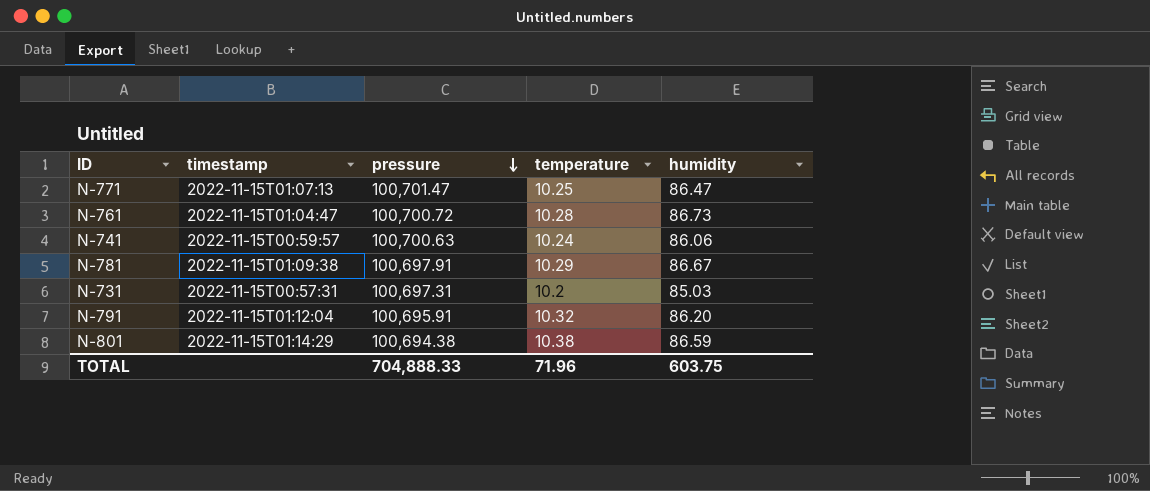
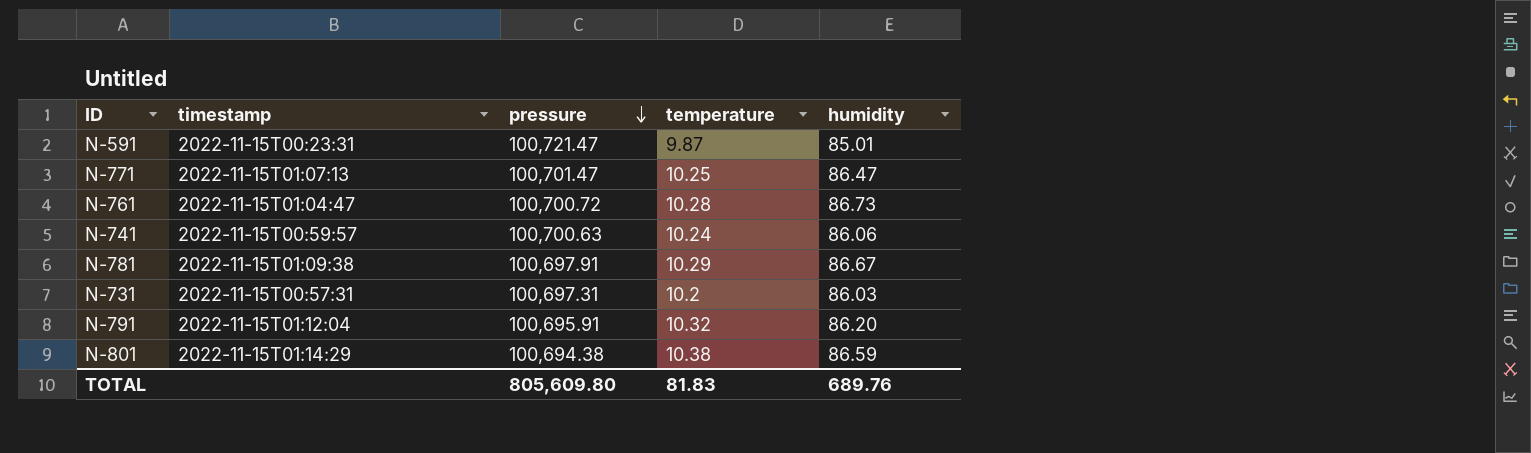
row N-591: none -> 2022-11-15T00:23:31 | 100,721.47 | 9.87 | 85.01
N-731 | humidity: 85.03 -> 86.03
TOTAL | pressure: 704,888.33 -> 805,609.80
TOTAL | temperature: 71.96 -> 81.83
TOTAL | humidity: 603.75 -> 689.76

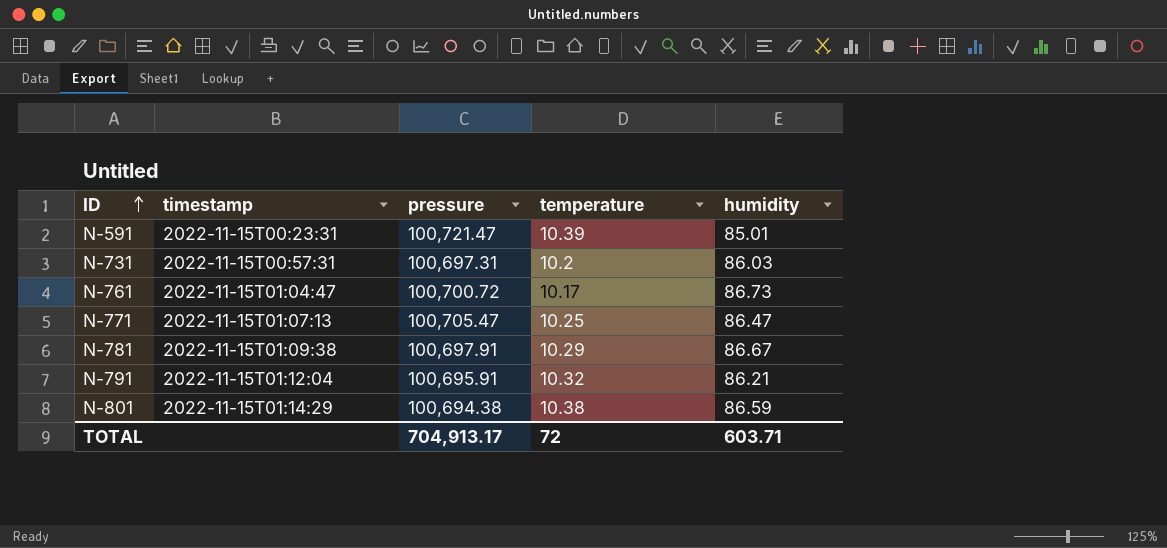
row order: pressure descending -> ID ascending
row N-741: 2022-11-15T00:59:57 | 100,700.63 | 10.24 | 86.06 -> none
N-591 | temperature: 9.87 -> 10.39
N-761 | temperature: 10.28 -> 10.17
N-771 | pressure: 100,701.47 -> 100,705.47
N-791 | humidity: 86.20 -> 86.21
TOTAL | pressure: 805,609.80 -> 704,913.17
TOTAL | temperature: 81.83 -> 72
TOTAL | humidity: 689.76 -> 603.71

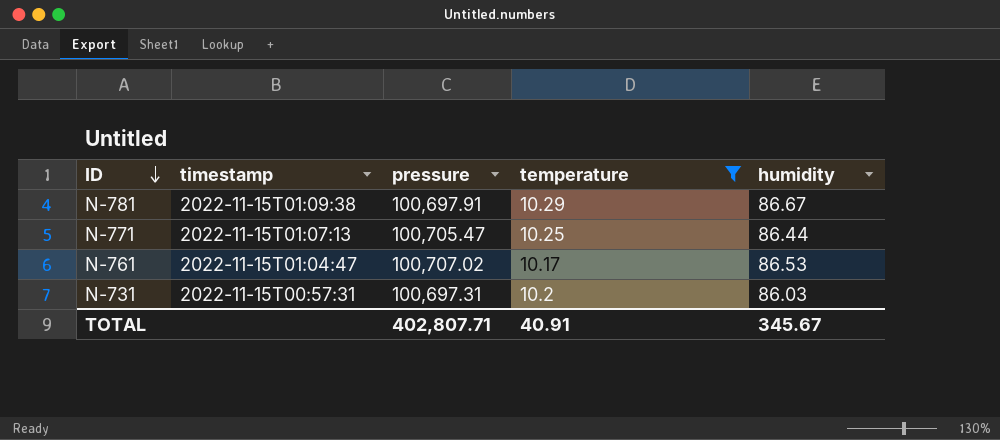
filter: none -> temperature <= 10.29
row order: ID ascending -> ID descending
N-771 | humidity: 86.47 -> 86.44
N-761 | pressure: 100,700.72 -> 100,707.02
N-761 | humidity: 86.73 -> 86.53
TOTAL | pressure: 704,913.17 -> 402,807.71
TOTAL | temperature: 72 -> 40.91
TOTAL | humidity: 603.71 -> 345.67

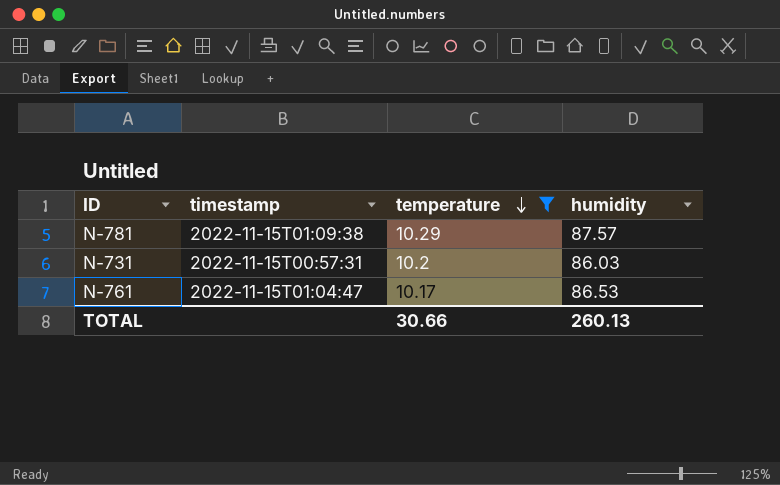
row order: ID descending -> temperature descending
column pressure | position: 3 -> none
row N-771: 2022-11-15T01:07:13 | 100,705.47 | 10.25 | 86.44 -> none
N-781 | humidity: 86.67 -> 87.57
TOTAL | temperature: 40.91 -> 30.66
TOTAL | humidity: 345.67 -> 260.13

